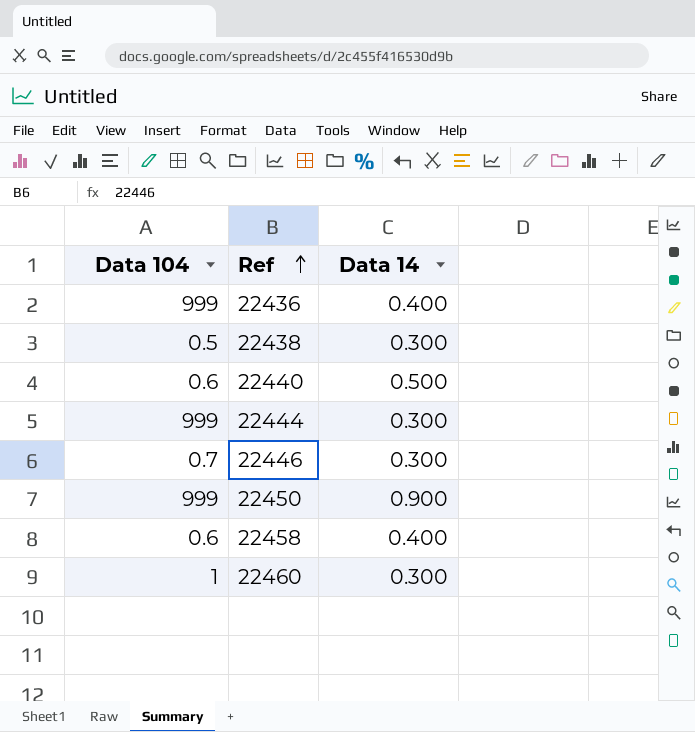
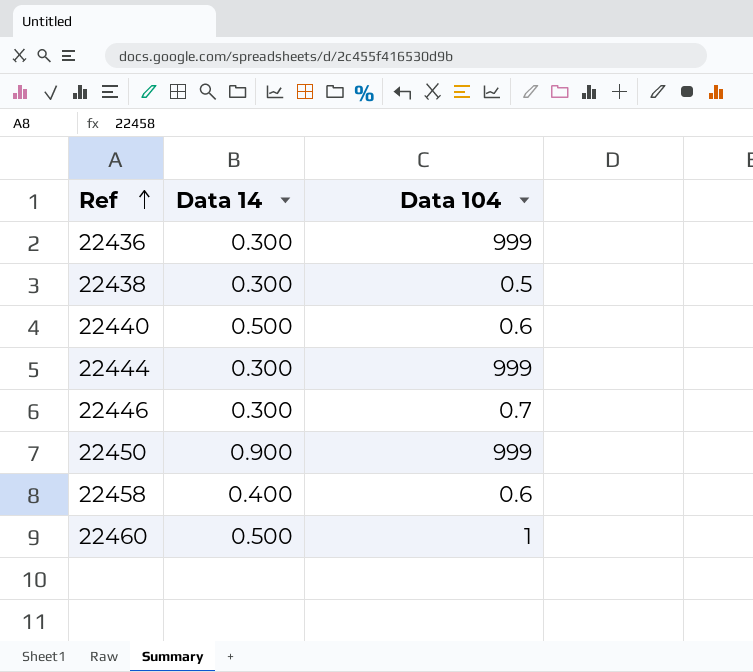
column Data 104 | position: 1 -> 3
22436 | Data 14: 0.400 -> 0.300
22460 | Data 14: 0.300 -> 0.500

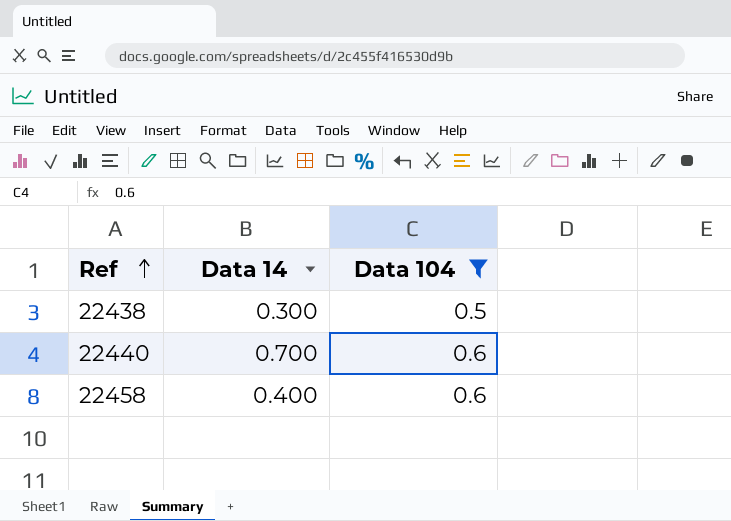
filter: none -> Data 104 <= 0.6
22440 | Data 14: 0.500 -> 0.700

